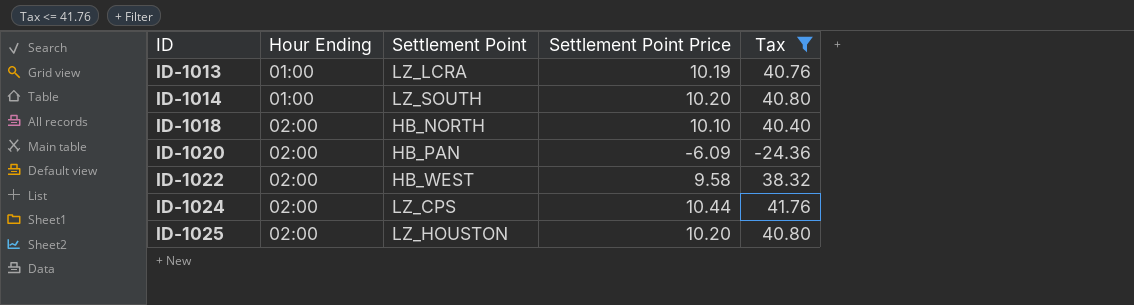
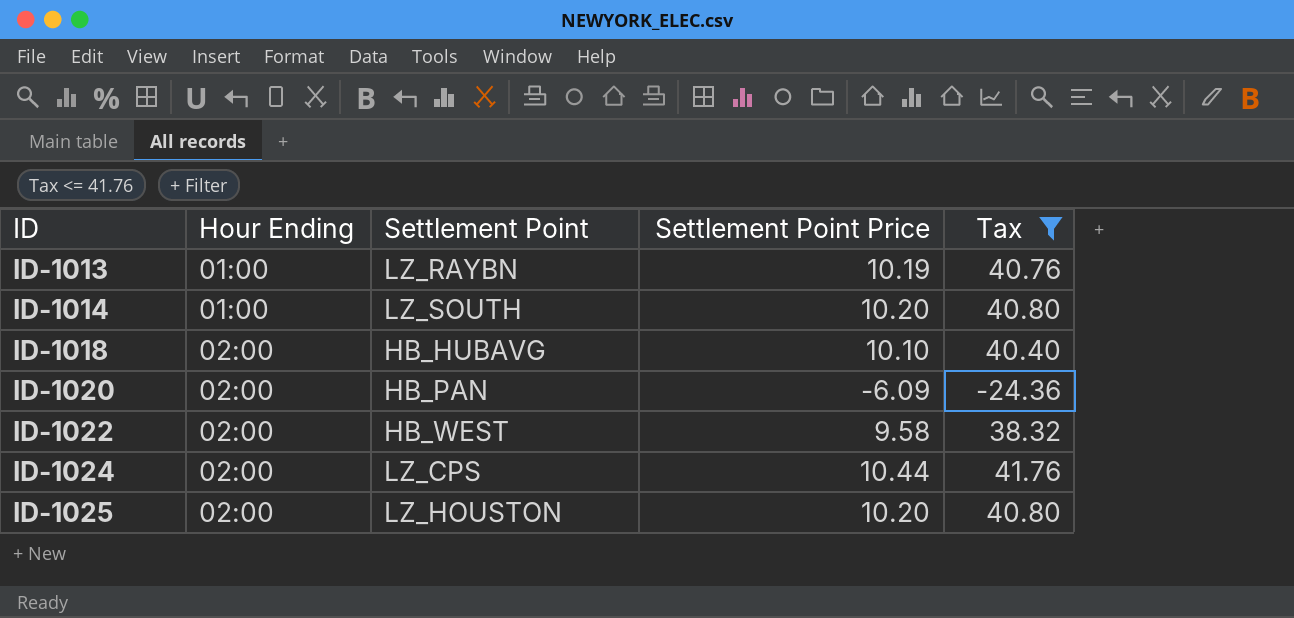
ID-1013 | Settlement Point: LZ_LCRA -> LZ_RAYBN
ID-1018 | Settlement Point: HB_NORTH -> HB_HUBAVG

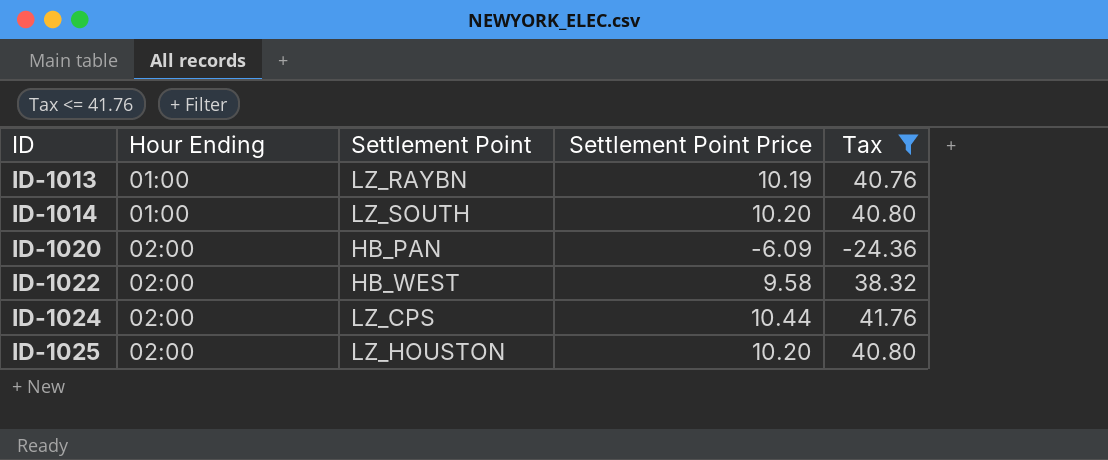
row ID-1018: 02:00 | HB_HUBAVG | 10.10 | 40.40 -> none

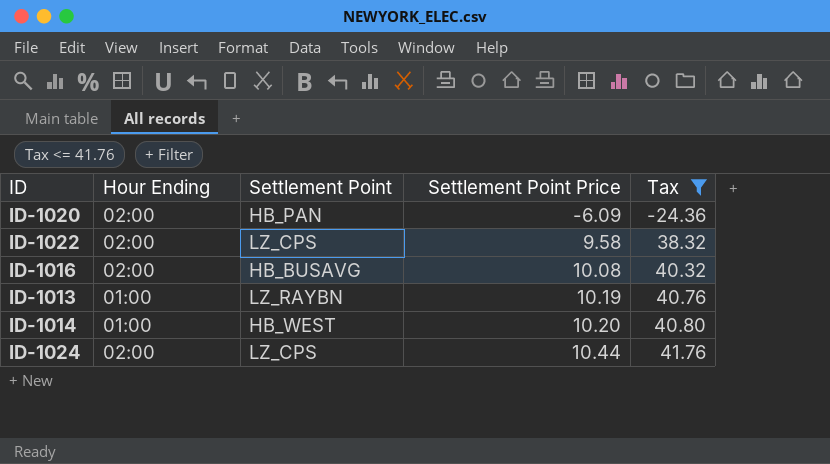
row order: ID ascending -> Settlement Point Price ascending
row ID-1025: 02:00 | LZ_HOUSTON | 10.20 | 40.80 -> none
ID-1022 | Settlement Point: HB_WEST -> LZ_CPS
row ID-1016: none -> 02:00 | HB_BUSAVG | 10.08 | 40.32
ID-1014 | Settlement Point: LZ_SOUTH -> HB_WEST

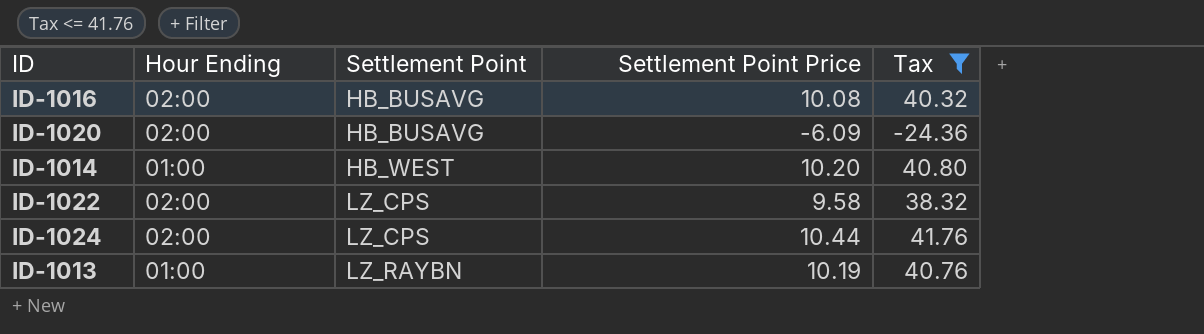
row order: Settlement Point Price ascending -> Settlement Point ascending
ID-1020 | Settlement Point: HB_PAN -> HB_BUSAVG

